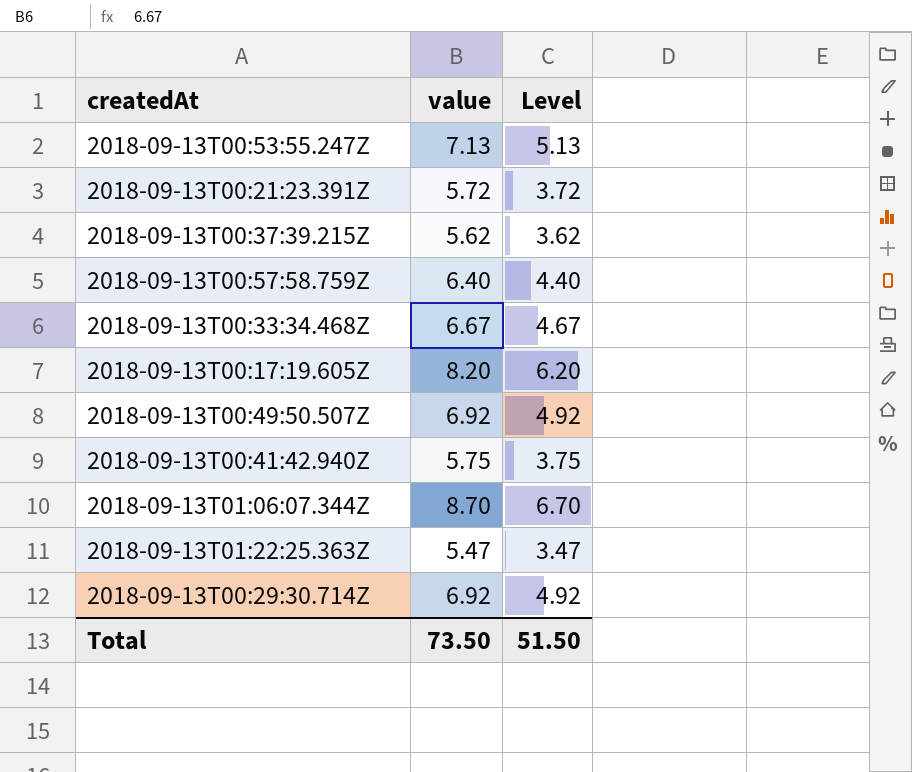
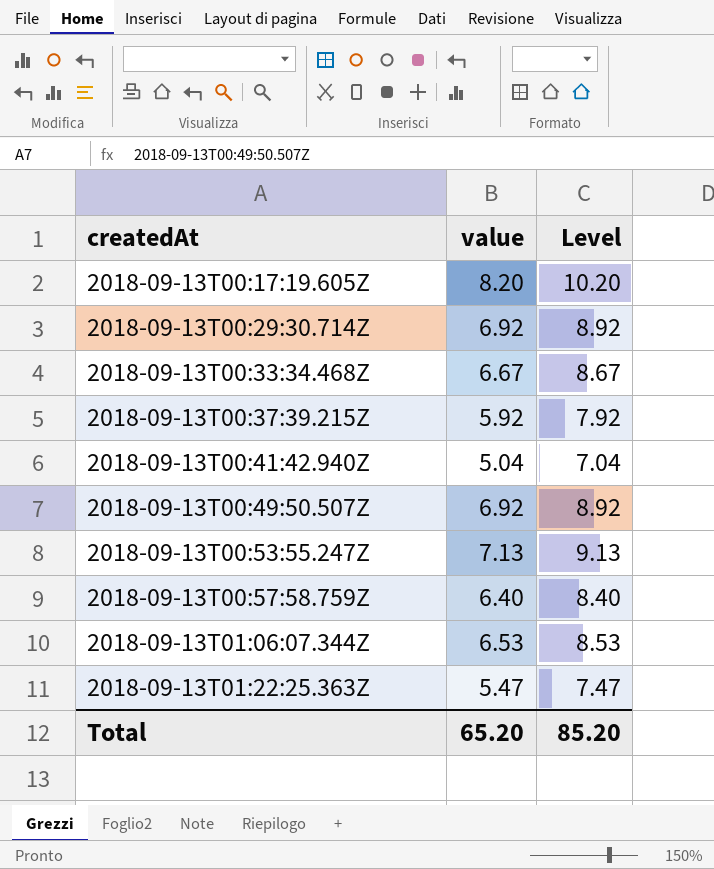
row order: none -> createdAt ascending
column Level | formula: [value] - 2 -> [value] + 2
row 2018-09-13T00:21:23.391Z: 5.72 | 3.72 -> none
2018-09-13T00:37:39.215Z | value: 5.62 -> 5.92
2018-09-13T00:41:42.940Z | value: 5.75 -> 5.04
2018-09-13T01:06:07.344Z | value: 8.70 -> 6.53
Total | value: 73.50 -> 65.20
Total | Level: 51.50 -> 85.20

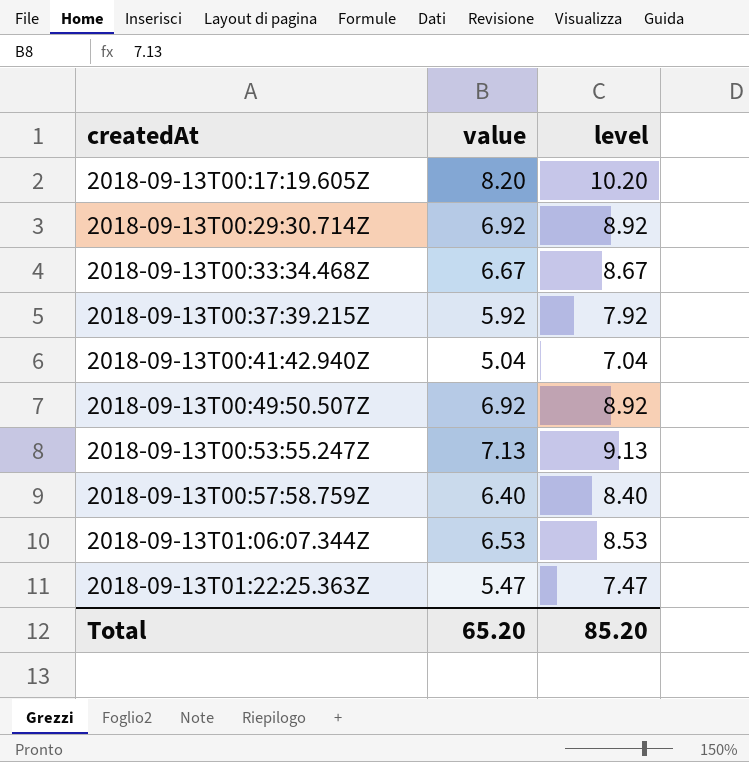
column name: Level -> level

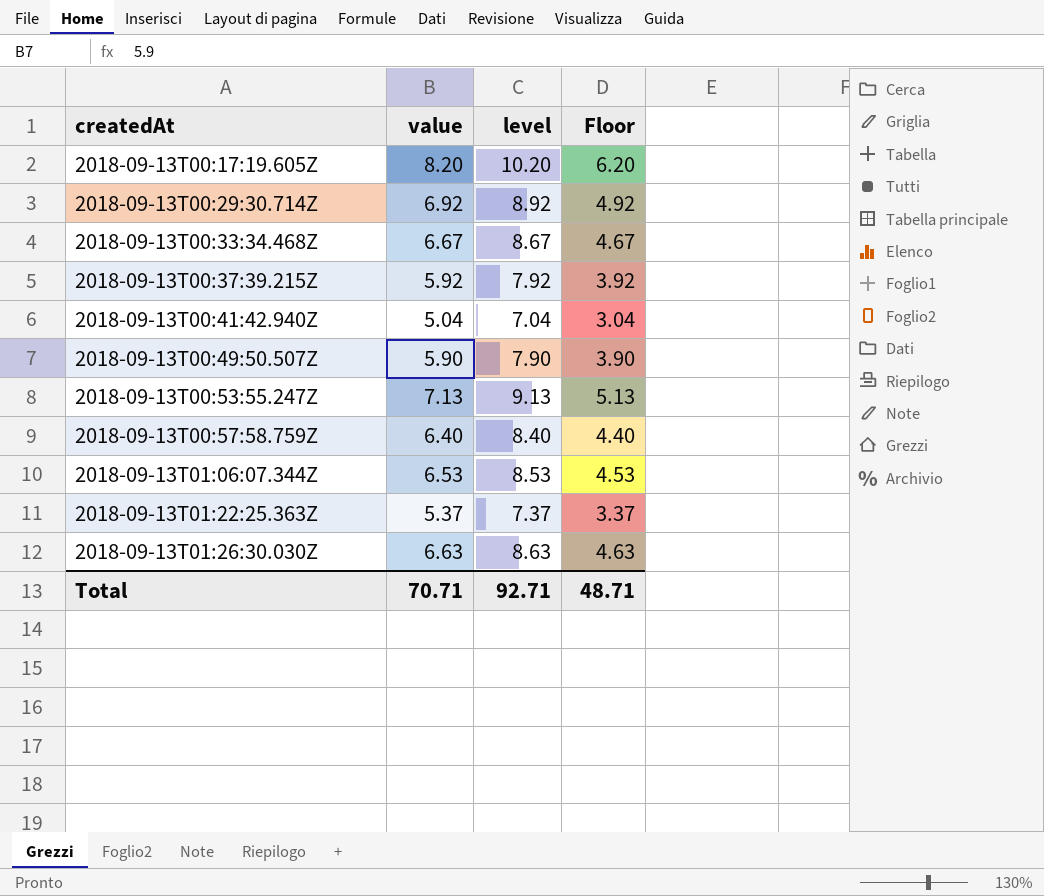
column Floor | formula: none -> [value] - 2
2018-09-13T00:49:50.507Z | value: 6.92 -> 5.90
2018-09-13T00:49:50.507Z | level: 8.92 -> 7.90
2018-09-13T01:22:25.363Z | value: 5.47 -> 5.37
2018-09-13T01:22:25.363Z | level: 7.47 -> 7.37
row 2018-09-13T01:26:30.030Z: none -> 6.63 | 8.63 | 4.63
Total | value: 65.20 -> 70.71
Total | level: 85.20 -> 92.71

